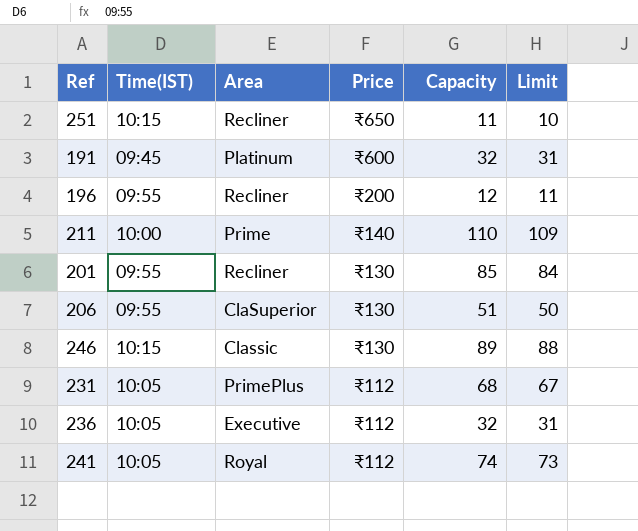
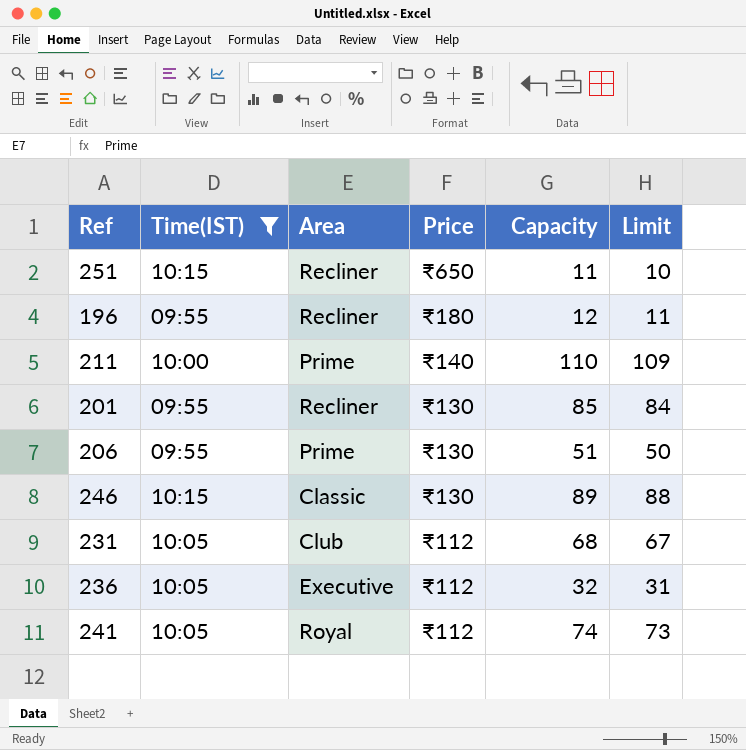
filter: none -> Time(IST) != 09:45
196 | Price: ₹200 -> ₹180
206 | Area: ClaSuperior -> Prime
231 | Area: PrimePlus -> Club

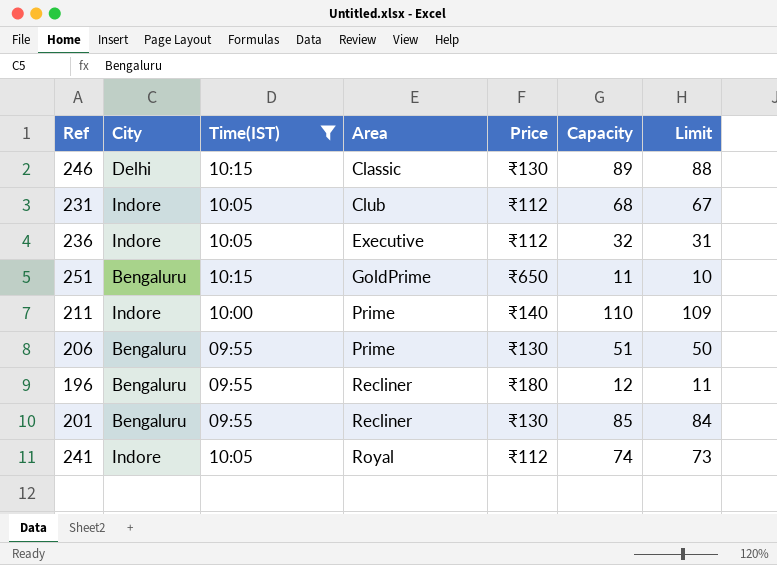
row order: Price descending -> Area ascending
column City | position: none -> 2
251 | Area: Recliner -> GoldPrime

